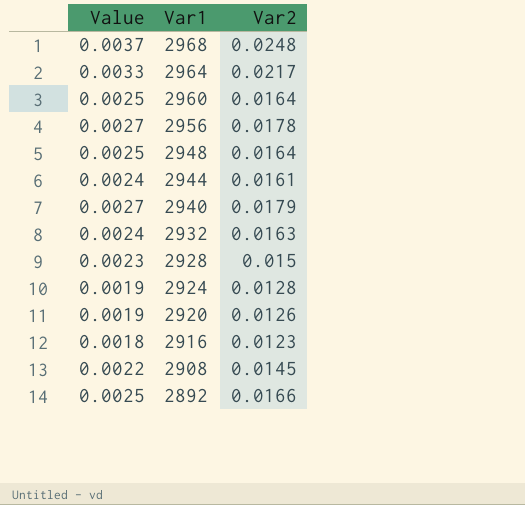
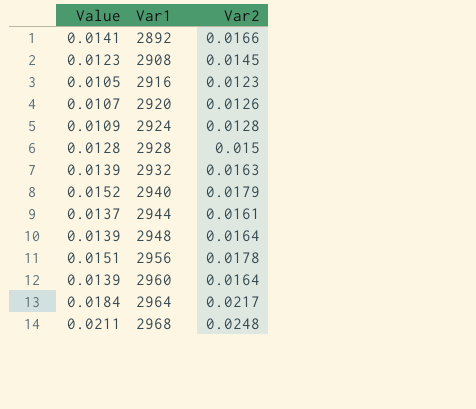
row order: Var1 descending -> Var1 ascending
column Value | formula: [Var2] * 0.15 -> [Var2] * 0.85

